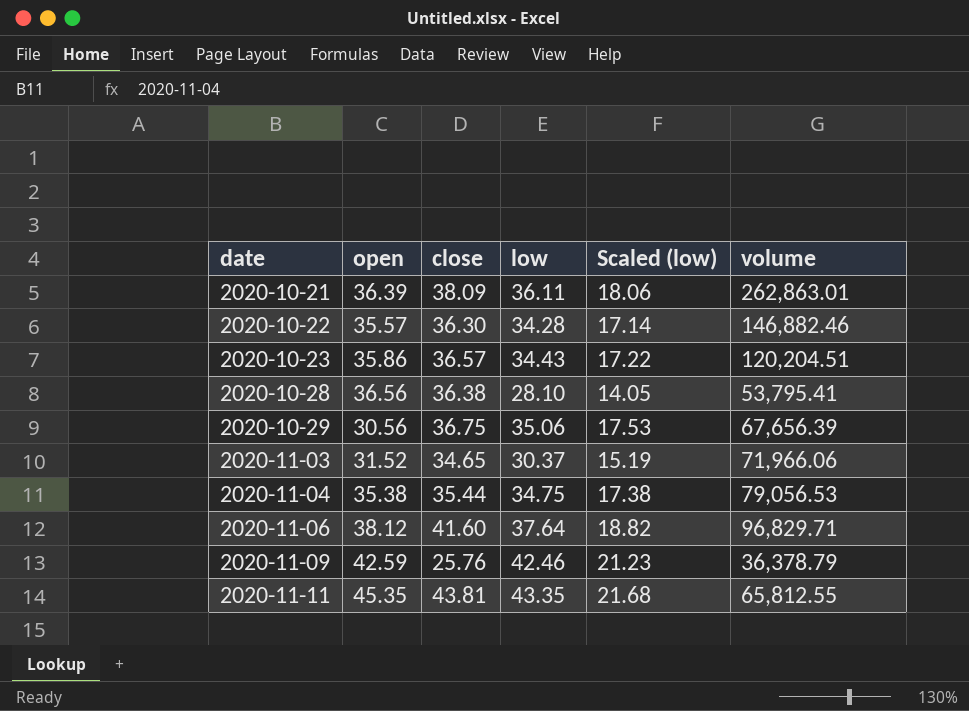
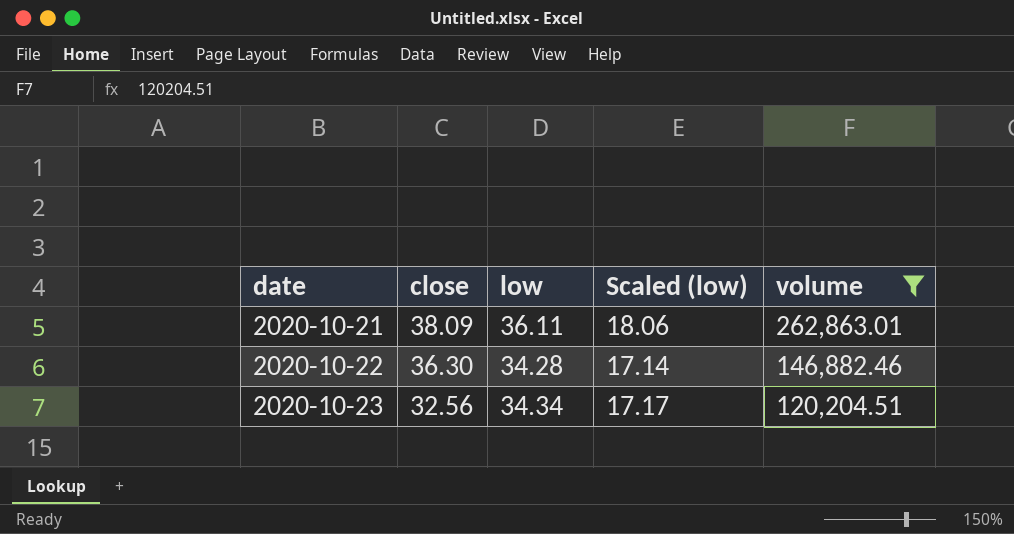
filter: none -> volume >= 120,204.51
column open | position: 2 -> none
2020-10-23 | close: 36.57 -> 32.56
2020-10-23 | low: 34.43 -> 34.34
2020-10-23 | Scaled (low): 17.22 -> 17.17

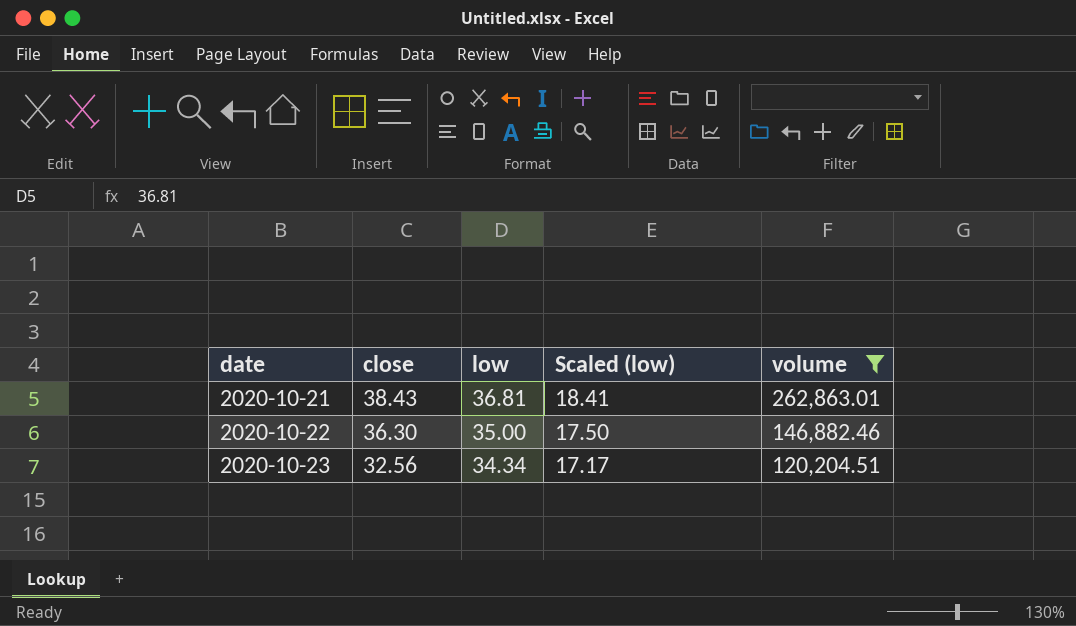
2020-10-21 | close: 38.09 -> 38.43
2020-10-21 | low: 36.11 -> 36.81
2020-10-21 | Scaled (low): 18.06 -> 18.41
2020-10-22 | low: 34.28 -> 35.00
2020-10-22 | Scaled (low): 17.14 -> 17.50

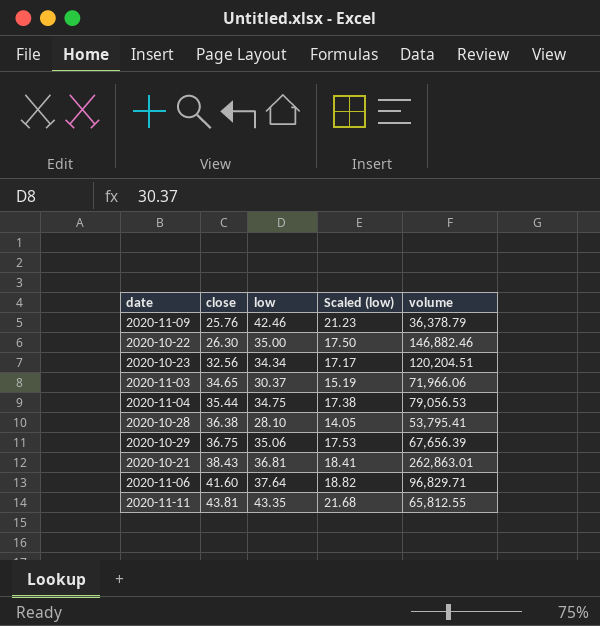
filter: volume >= 120,204.51 -> none
row order: date ascending -> close ascending
2020-10-22 | close: 36.30 -> 26.30

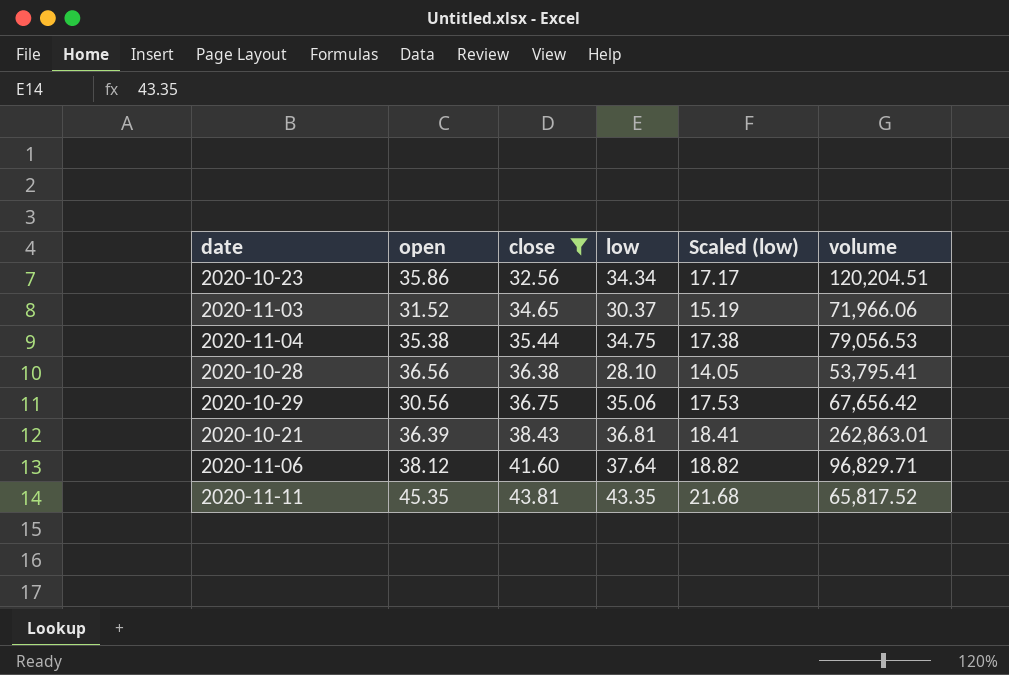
filter: none -> close >= 32.56
column open | position: none -> 2
2020-10-29 | volume: 67,656.39 -> 67,656.42
2020-11-11 | volume: 65,812.55 -> 65,817.52

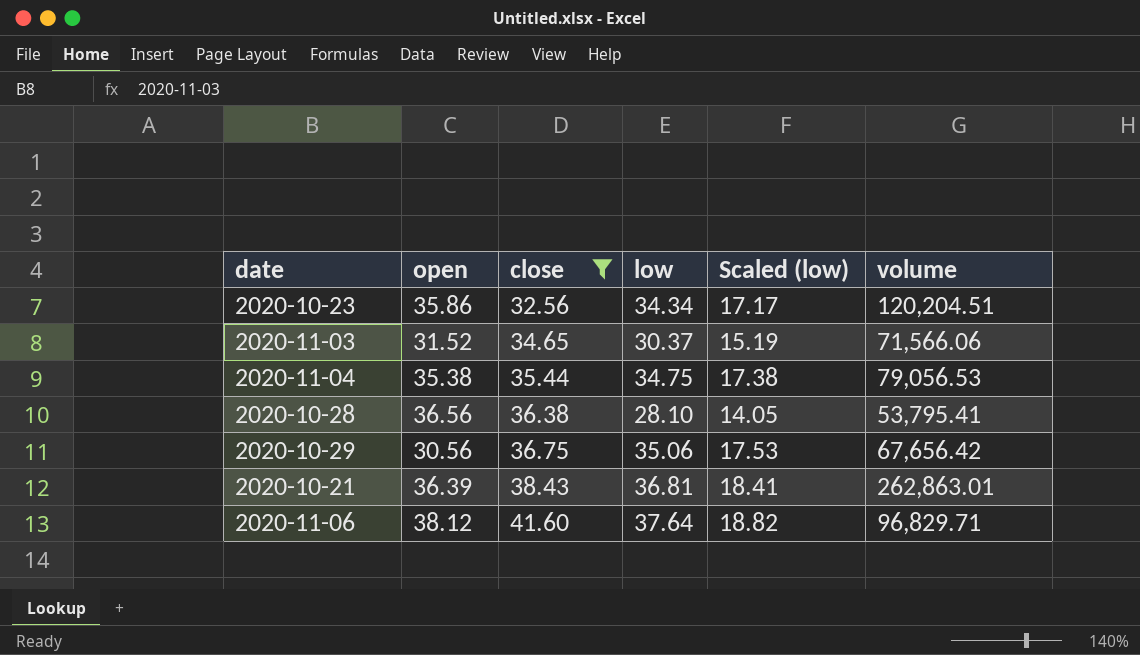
row 2020-11-11: 45.35 | 43.81 | 43.35 | 21.68 | 65,817.52 -> none
2020-11-03 | volume: 71,966.06 -> 71,566.06

